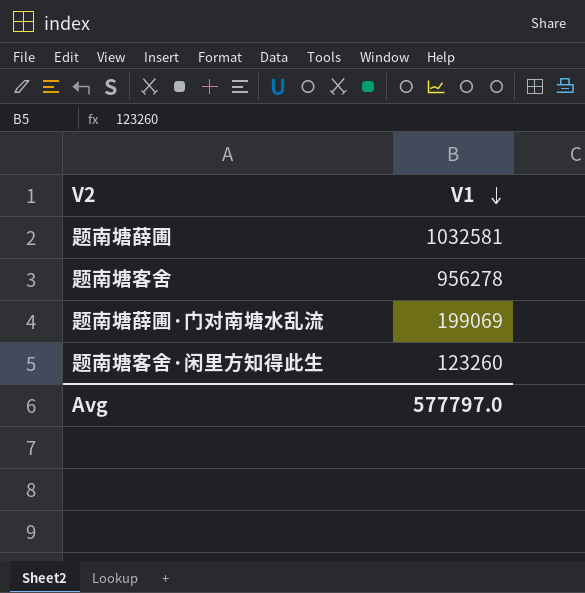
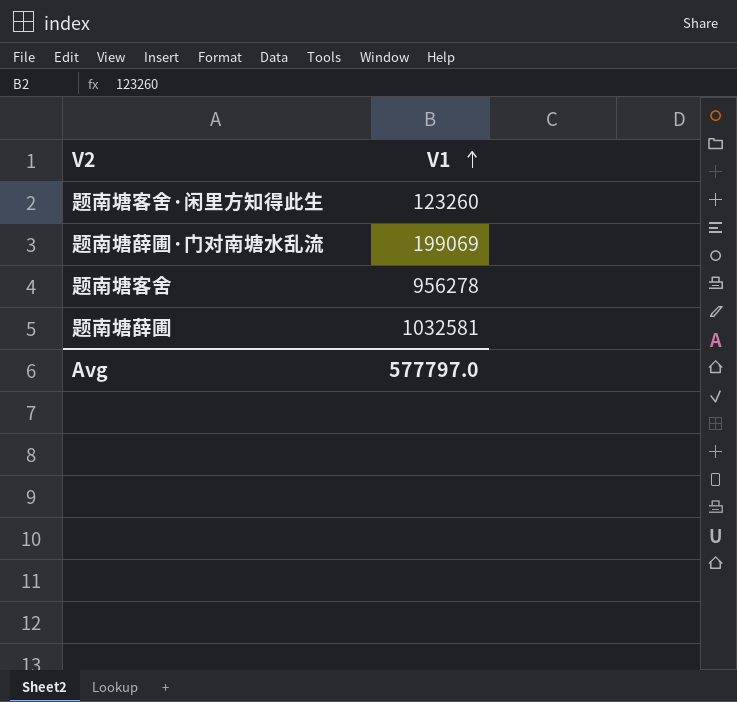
row order: V1 descending -> V1 ascending

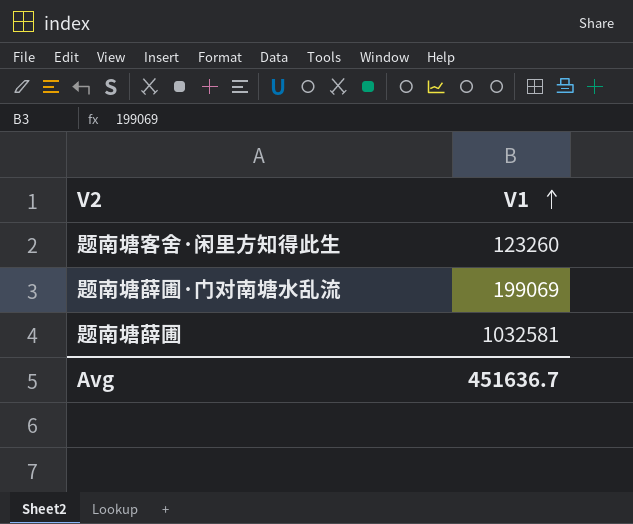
row 题南塘客舍: 956278 -> none
Avg | V1: 577797.0 -> 451636.7

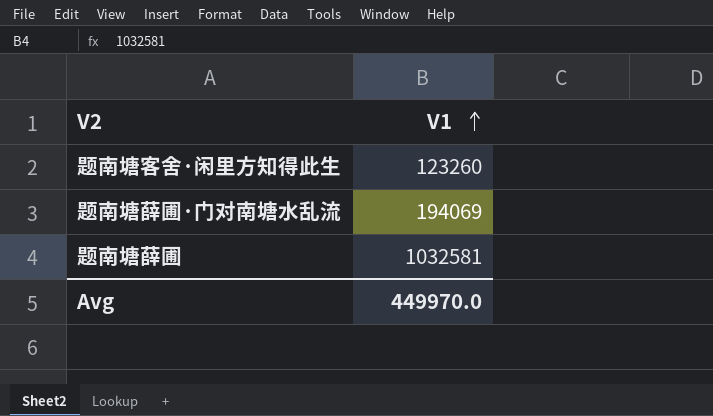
题南塘薛圃·门对南塘水乱流 | V1: 199069 -> 194069
Avg | V1: 451636.7 -> 449970.0

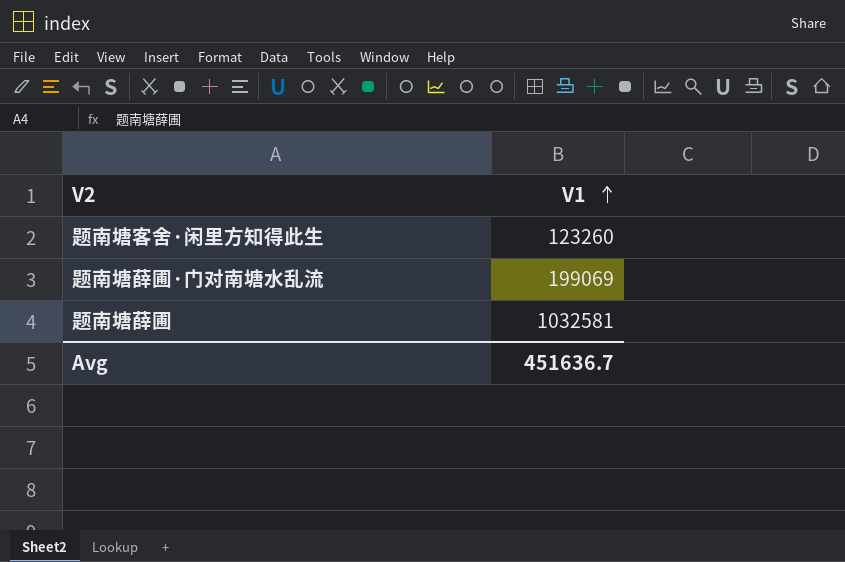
题南塘薛圃·门对南塘水乱流 | V1: 194069 -> 199069
Avg | V1: 449970.0 -> 451636.7

